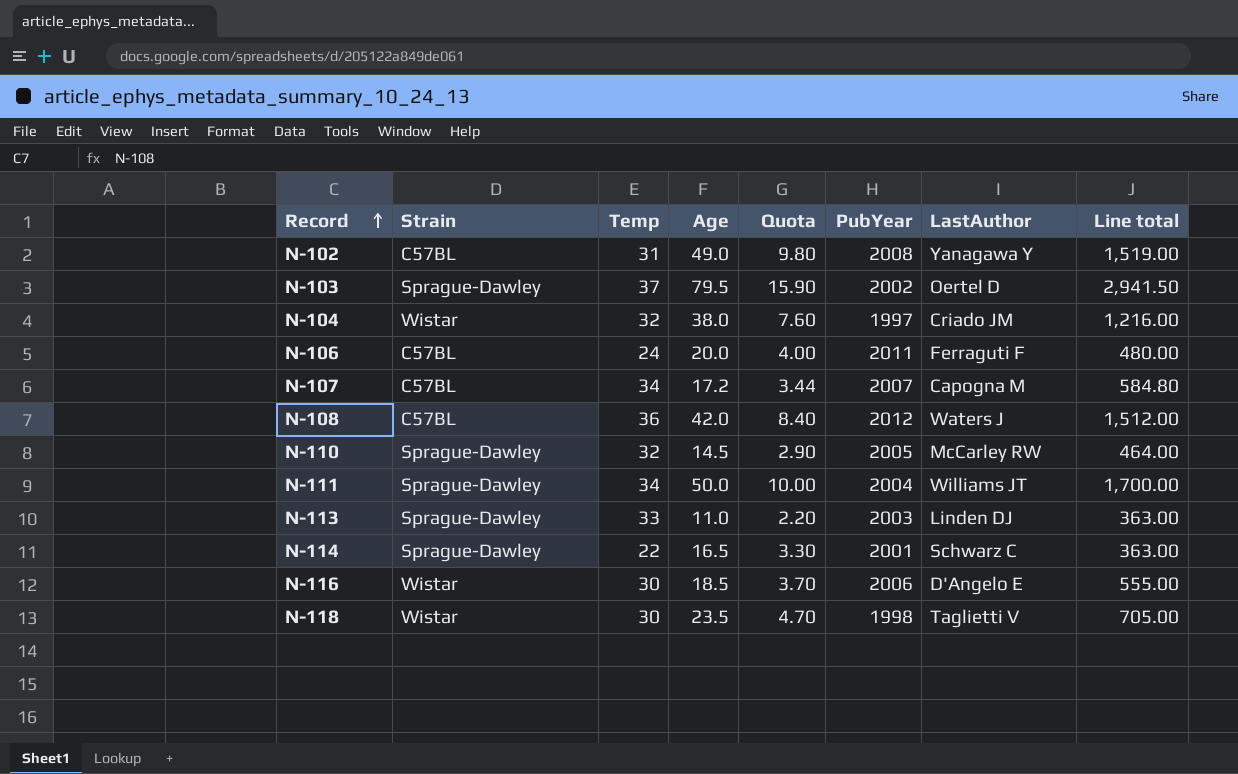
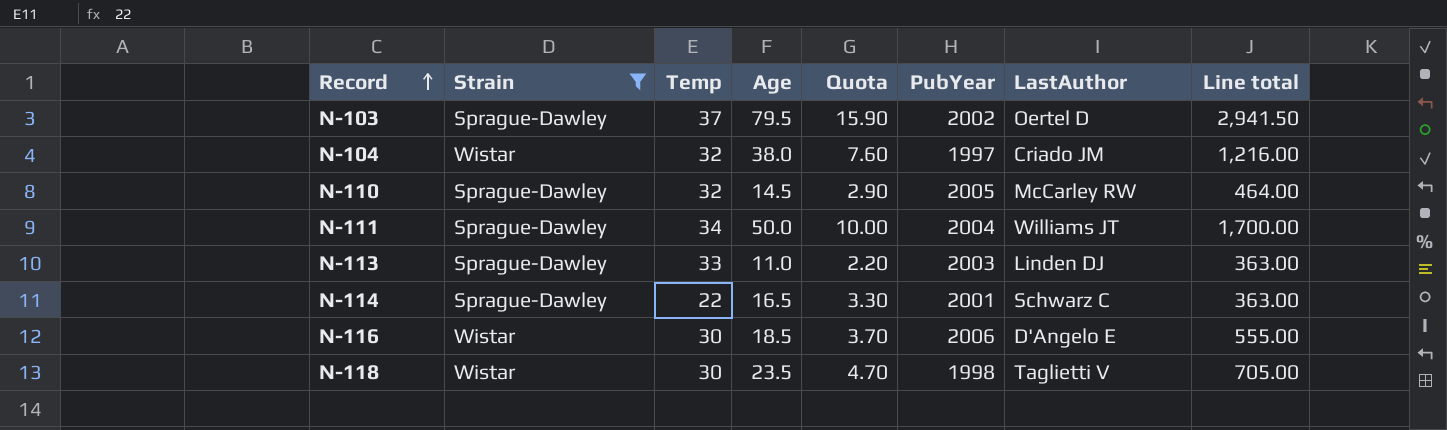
filter: none -> Strain != C57BL

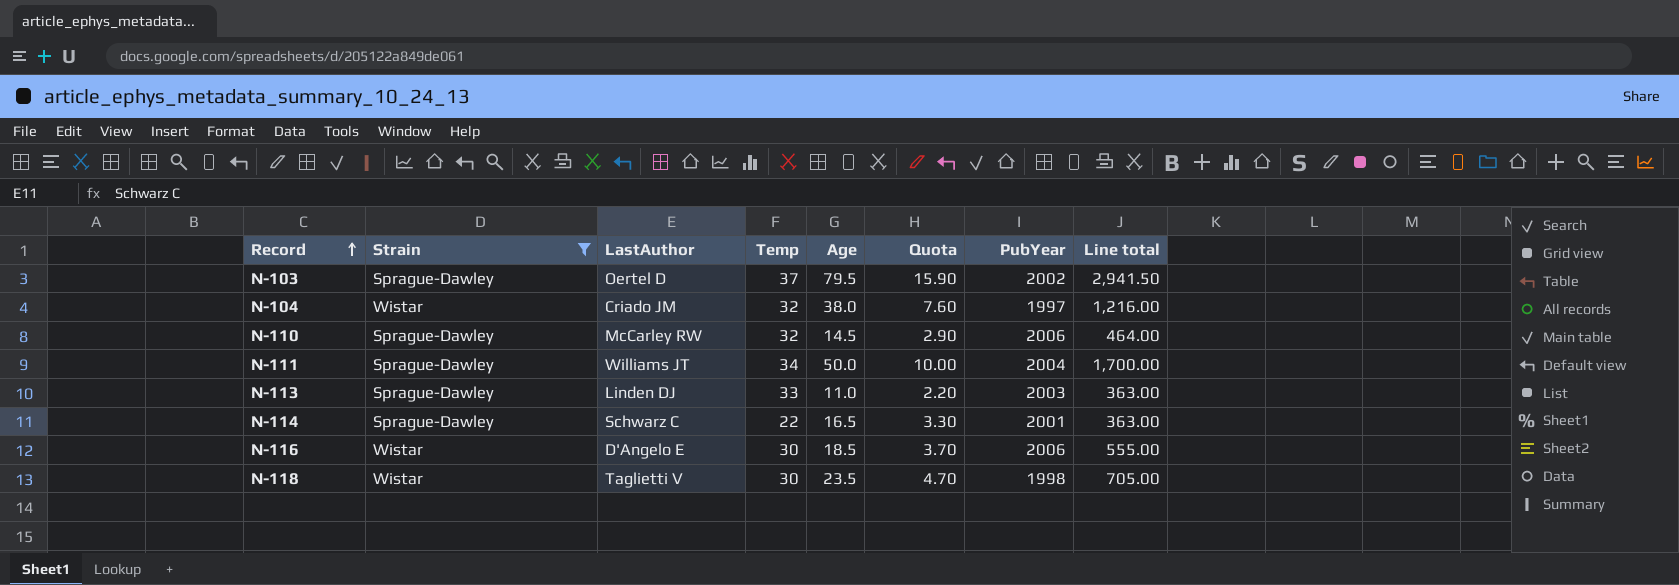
column LastAuthor | position: 7 -> 3
N-110 | PubYear: 2005 -> 2006

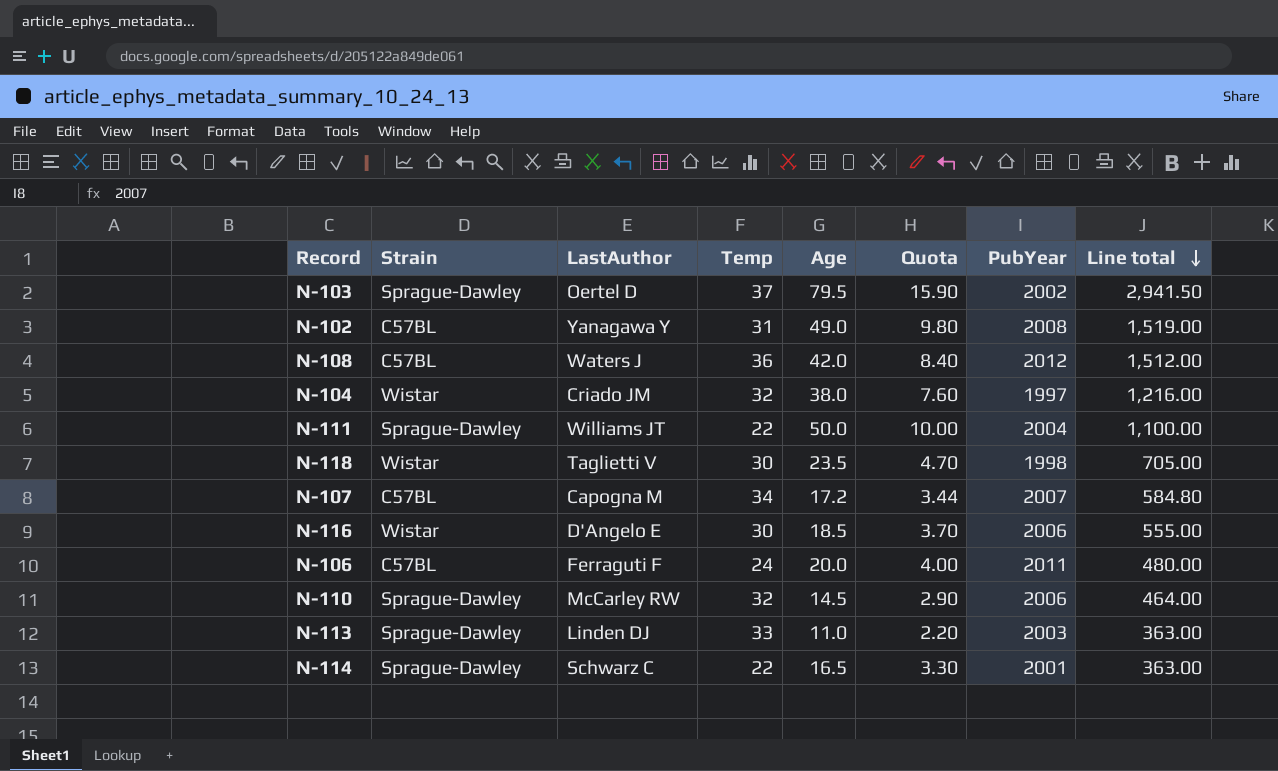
filter: Strain != C57BL -> none
row order: Record ascending -> Line total descending
N-111 | Temp: 34 -> 22
N-111 | Line total: 1,700.00 -> 1,100.00

